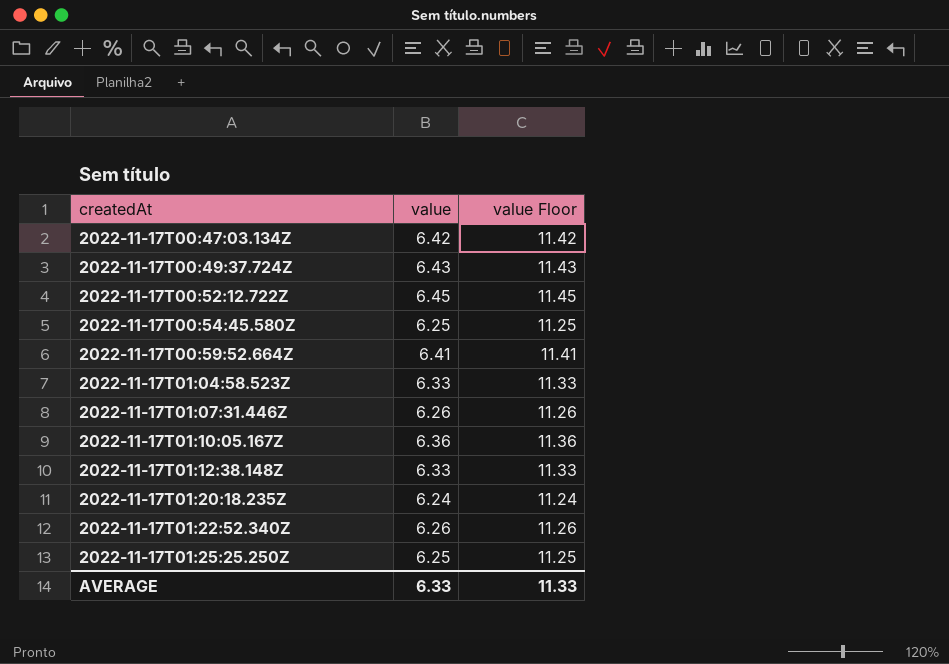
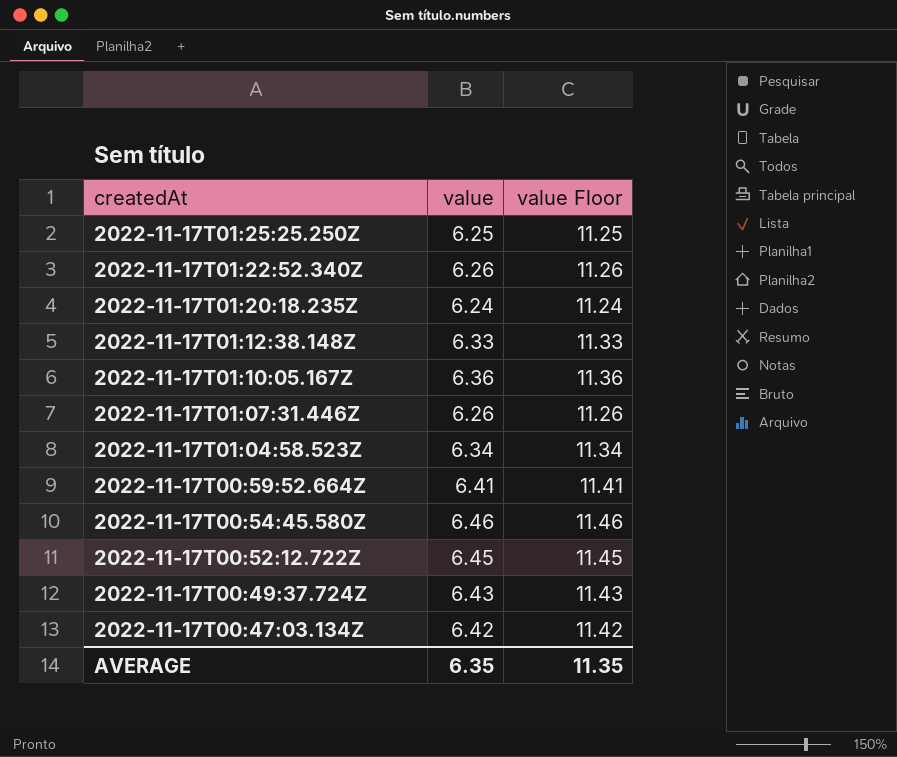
row order: createdAt ascending -> createdAt descending
2022-11-17T01:04:58.523Z | value: 6.33 -> 6.34
2022-11-17T01:04:58.523Z | value Floor: 11.33 -> 11.34
2022-11-17T00:54:45.580Z | value: 6.25 -> 6.46
2022-11-17T00:54:45.580Z | value Floor: 11.25 -> 11.46
AVERAGE | value: 6.33 -> 6.35
AVERAGE | value Floor: 11.33 -> 11.35

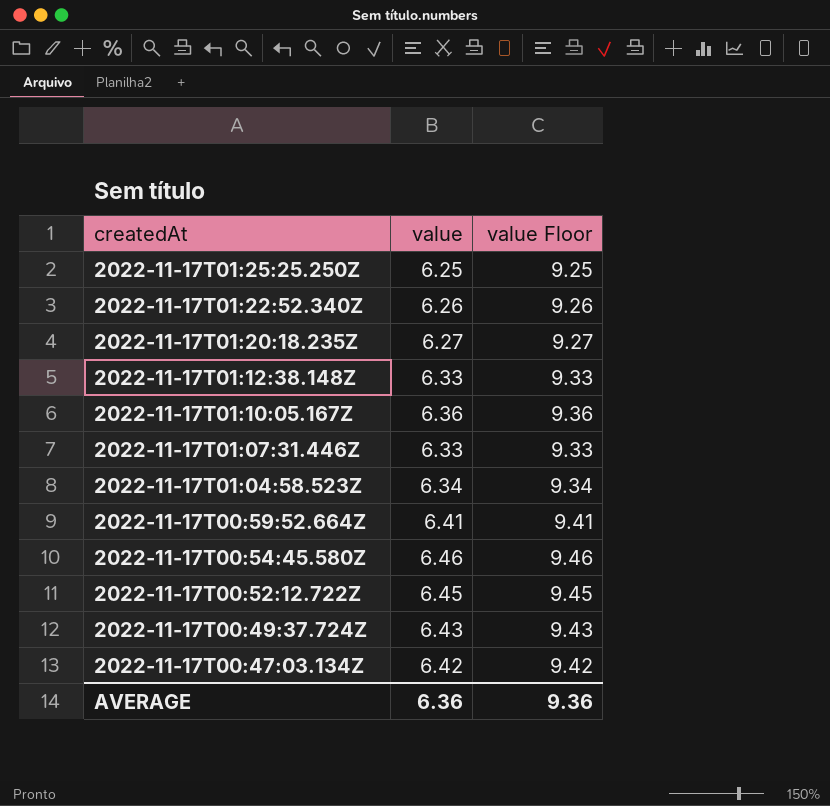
column value Floor | formula: [value] + 5 -> [value] + 3
2022-11-17T01:20:18.235Z | value: 6.24 -> 6.27
2022-11-17T01:07:31.446Z | value: 6.26 -> 6.33
AVERAGE | value: 6.35 -> 6.36
AVERAGE | value Floor: 11.35 -> 9.36

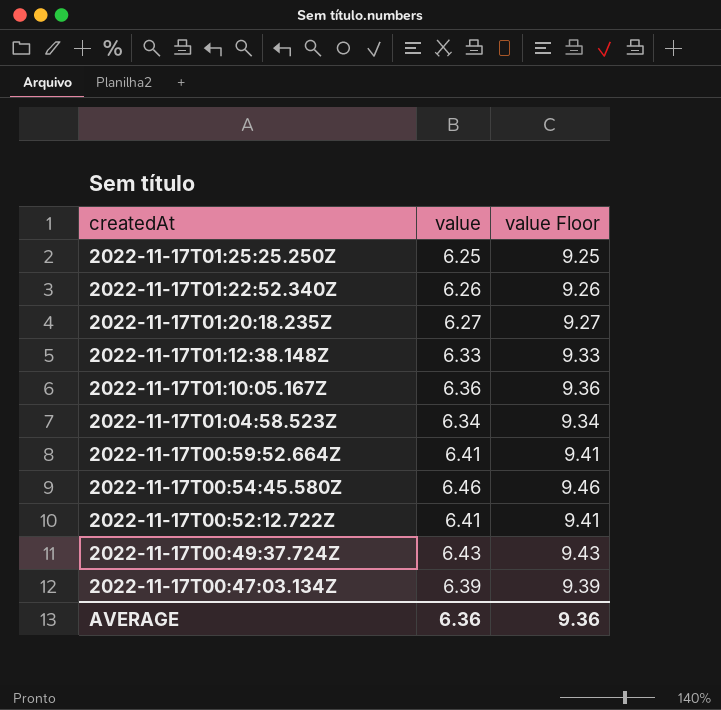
row 2022-11-17T01:07:31.446Z: 6.33 | 9.33 -> none
2022-11-17T00:52:12.722Z | value: 6.45 -> 6.41
2022-11-17T00:52:12.722Z | value Floor: 9.45 -> 9.41
2022-11-17T00:47:03.134Z | value: 6.42 -> 6.39
2022-11-17T00:47:03.134Z | value Floor: 9.42 -> 9.39

